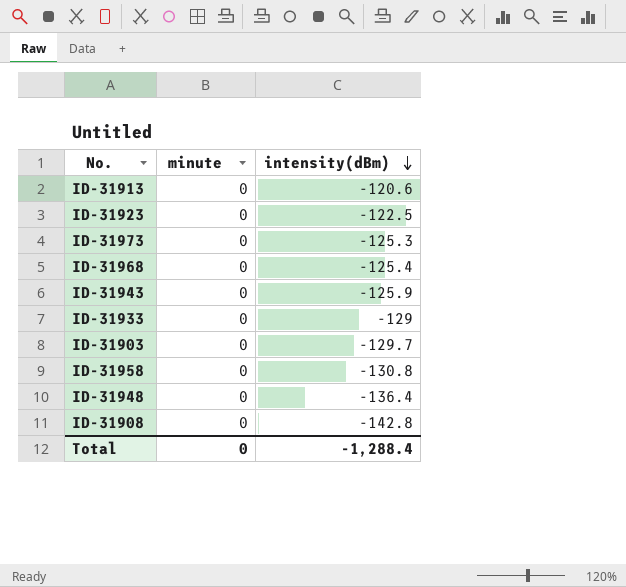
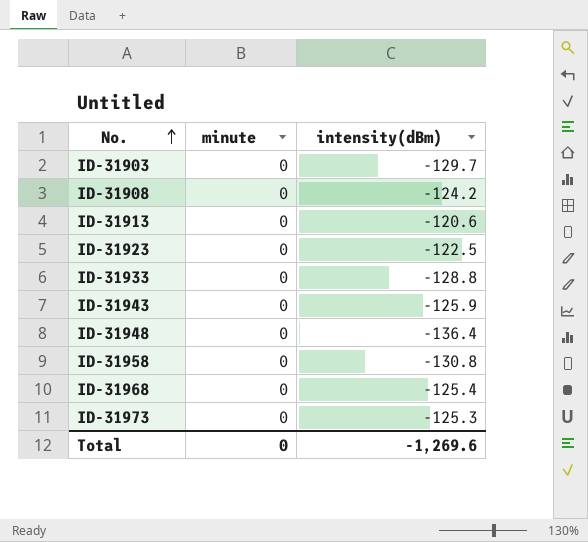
row order: intensity(dBm) descending -> No. ascending
ID-31908 | intensity(dBm): -142.8 -> -124.2
ID-31933 | intensity(dBm): -129 -> -128.8
Total | intensity(dBm): -1,288.4 -> -1,269.6

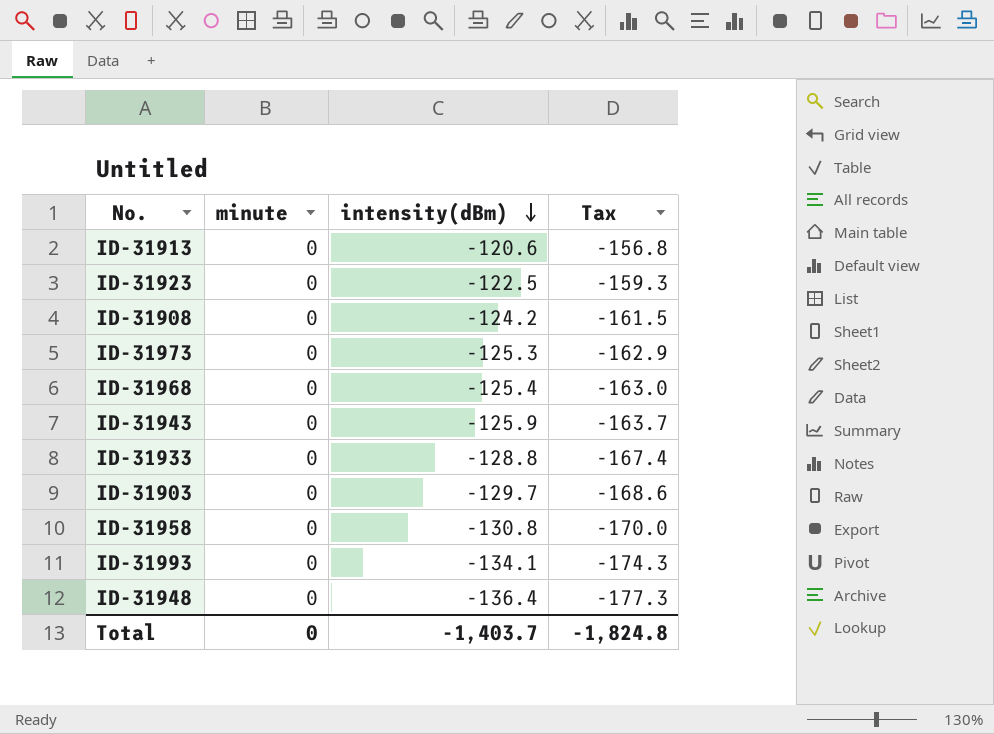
row order: No. ascending -> intensity(dBm) descending
column Tax | formula: none -> [intensity(dBm)] * 1.3
row ID-31993: none -> 0 | -134.1 | -174.3
Total | intensity(dBm): -1,269.6 -> -1,403.7

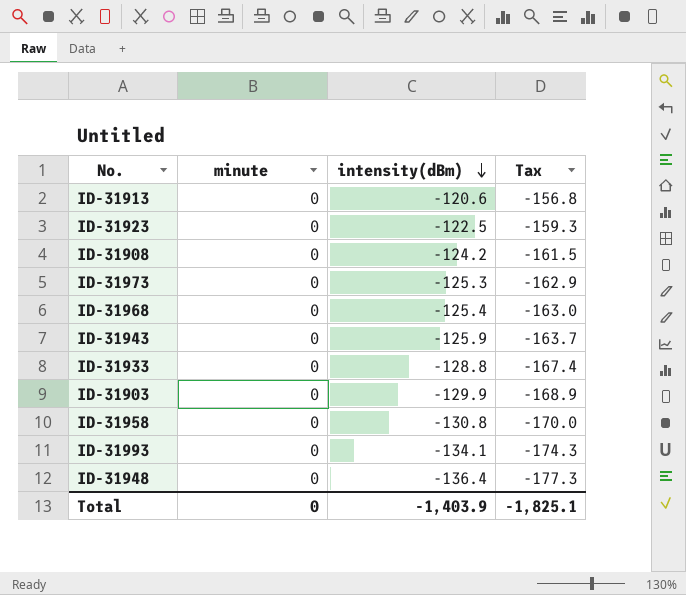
ID-31903 | intensity(dBm): -129.7 -> -129.9
ID-31903 | Tax: -168.6 -> -168.9
Total | intensity(dBm): -1,403.7 -> -1,403.9
Total | Tax: -1,824.8 -> -1,825.1

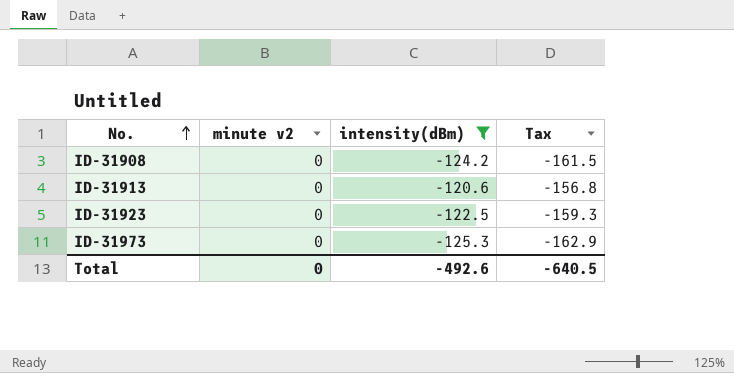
filter: none -> intensity(dBm) >= -125.3
row order: intensity(dBm) descending -> No. ascending
column name: minute -> minute v2
Total | intensity(dBm): -1,403.9 -> -492.6
Total | Tax: -1,825.1 -> -640.5

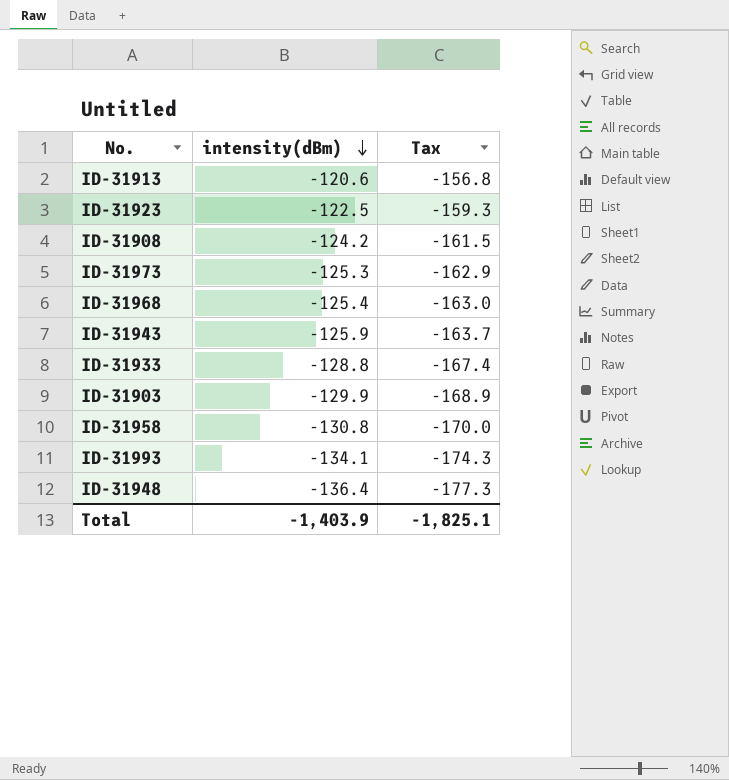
filter: intensity(dBm) >= -125.3 -> none
row order: No. ascending -> intensity(dBm) descending
column minute v2 | position: 2 -> none
Total | intensity(dBm): -492.6 -> -1,403.9
Total | Tax: -640.5 -> -1,825.1

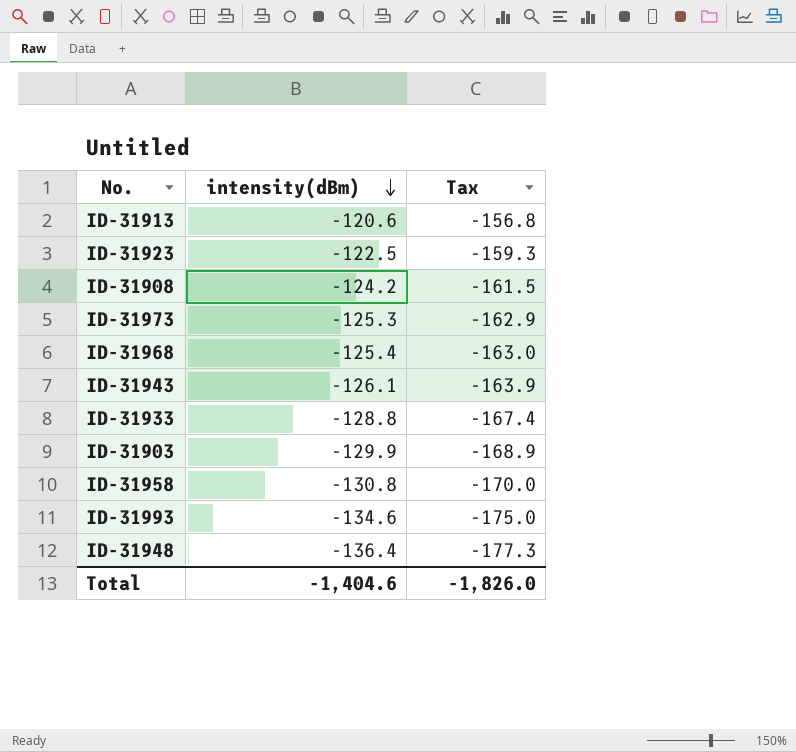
ID-31943 | intensity(dBm): -125.9 -> -126.1
ID-31943 | Tax: -163.7 -> -163.9
ID-31993 | intensity(dBm): -134.1 -> -134.6
ID-31993 | Tax: -174.3 -> -175.0
Total | intensity(dBm): -1,403.9 -> -1,404.6
Total | Tax: -1,825.1 -> -1,826.0

